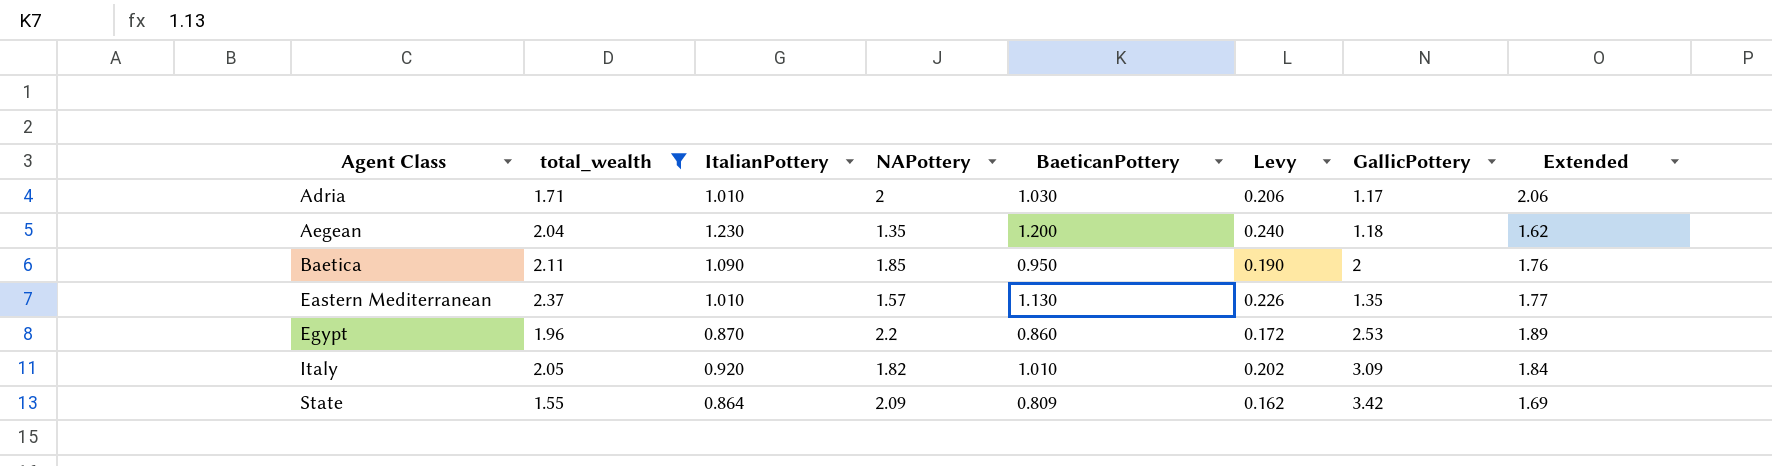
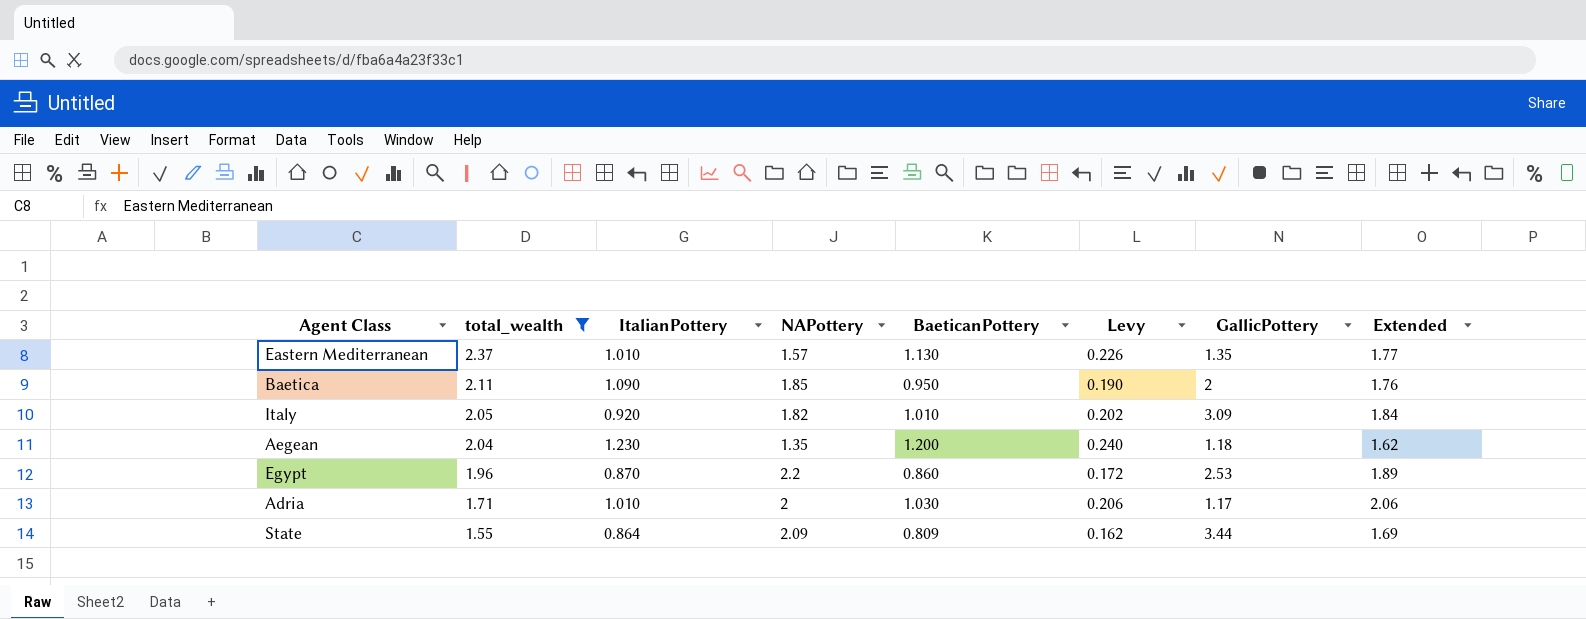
row order: Agent Class ascending -> total_wealth descending
State | GallicPottery: 3.42 -> 3.44

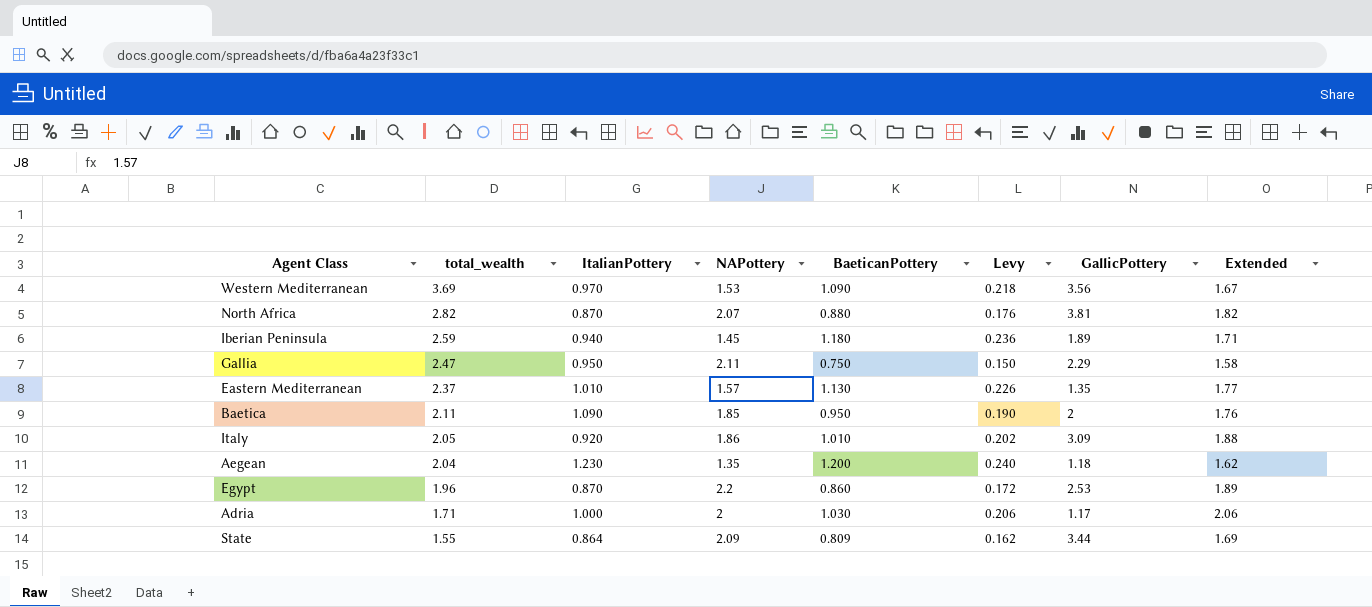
filter: total_wealth <= 2.37 -> none
Italy | NAPottery: 1.82 -> 1.86
Italy | Extended: 1.84 -> 1.88
Adria | ItalianPottery: 1.010 -> 1.000

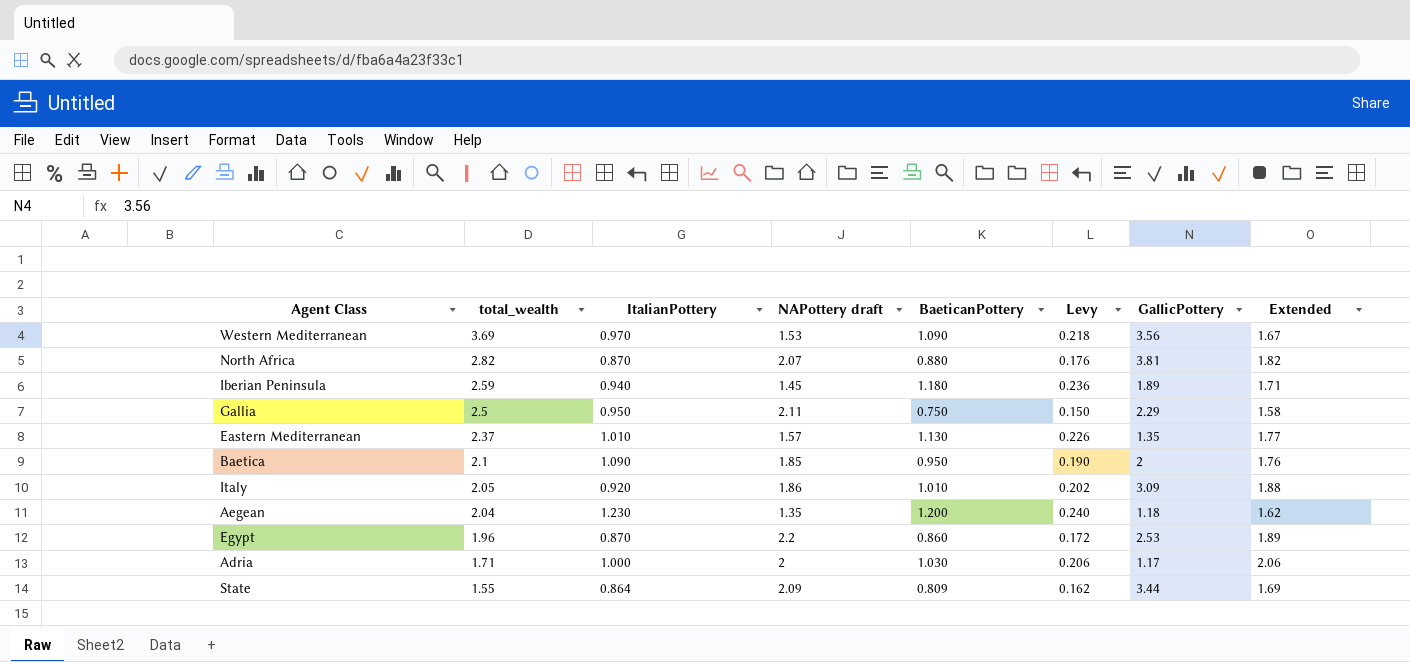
column name: NAPottery -> NAPottery draft
Gallia | total_wealth: 2.47 -> 2.5
Baetica | total_wealth: 2.11 -> 2.1

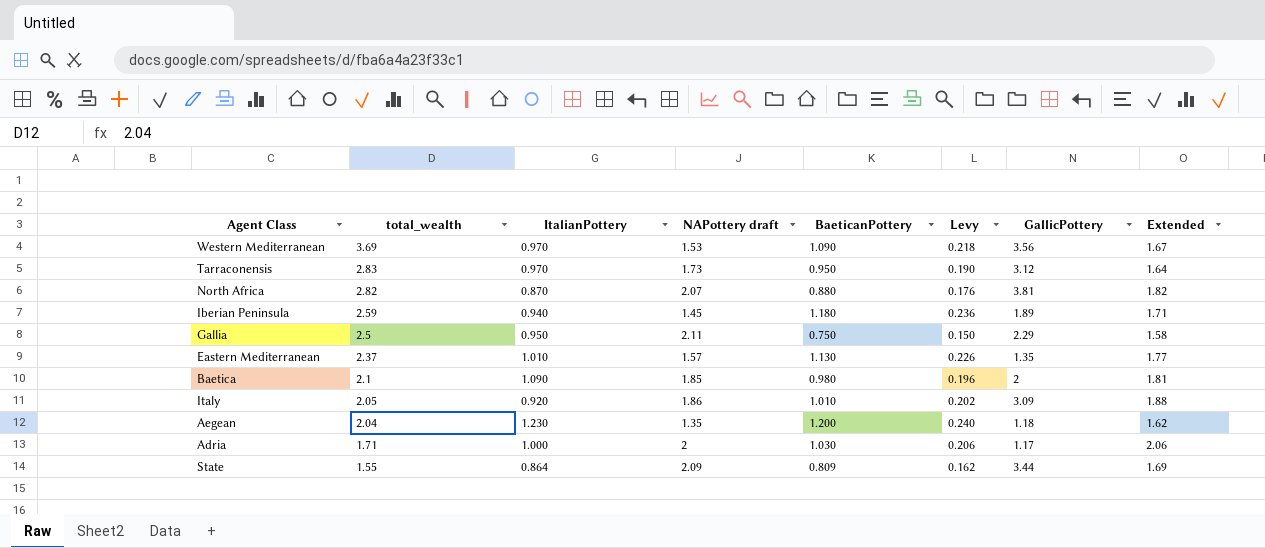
row Egypt: 1.96 | 0.870 | 2.2 | 0.860 | 0.172 | 2.53 | 1.89 -> none
row Tarraconensis: none -> 2.83 | 0.970 | 1.73 | 0.950 | 0.190 | 3.12 | 1.64
Baetica | BaeticanPottery: 0.950 -> 0.980
Baetica | Levy: 0.190 -> 0.196
Baetica | Extended: 1.76 -> 1.81

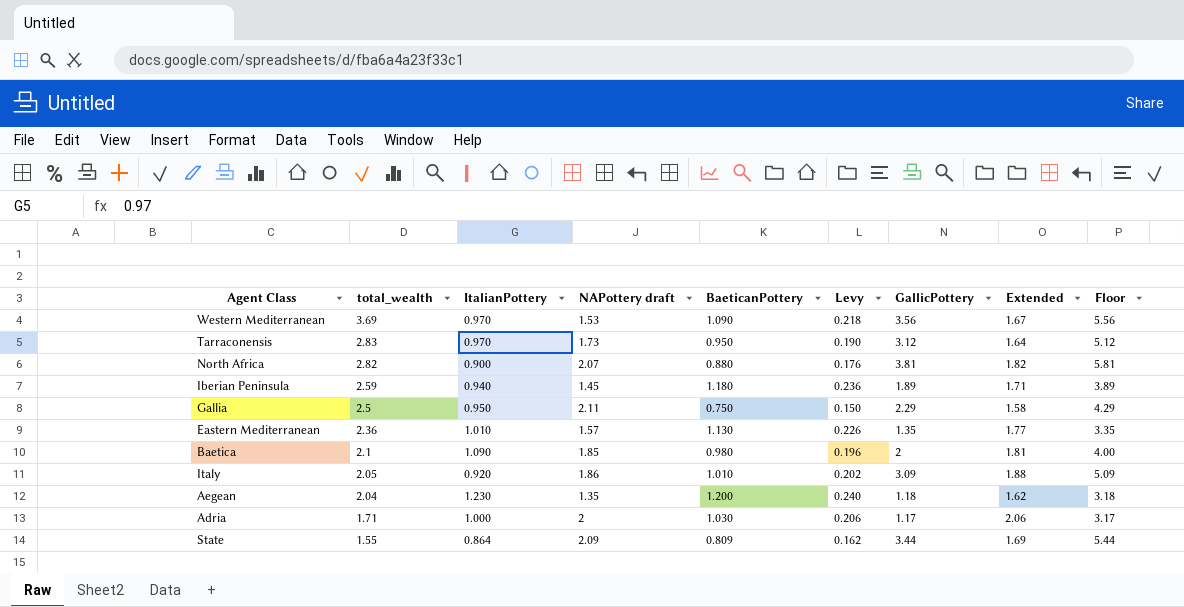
column Floor | formula: none -> [GallicPottery] + 2
North Africa | ItalianPottery: 0.870 -> 0.900
Eastern Mediterranean | total_wealth: 2.37 -> 2.36

